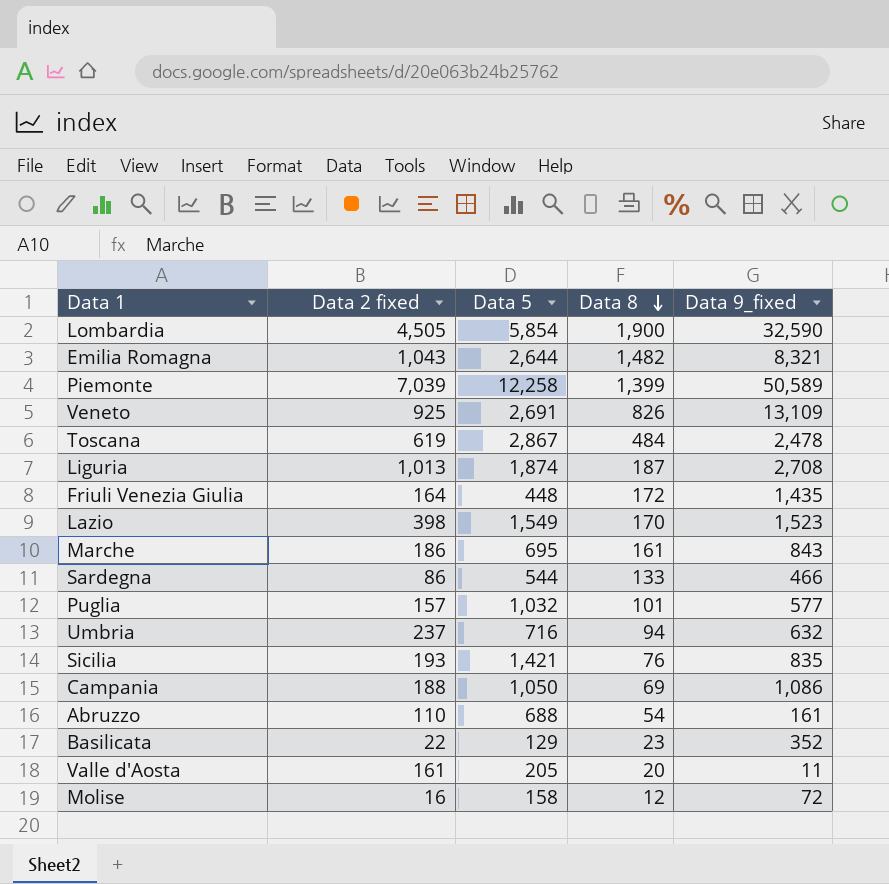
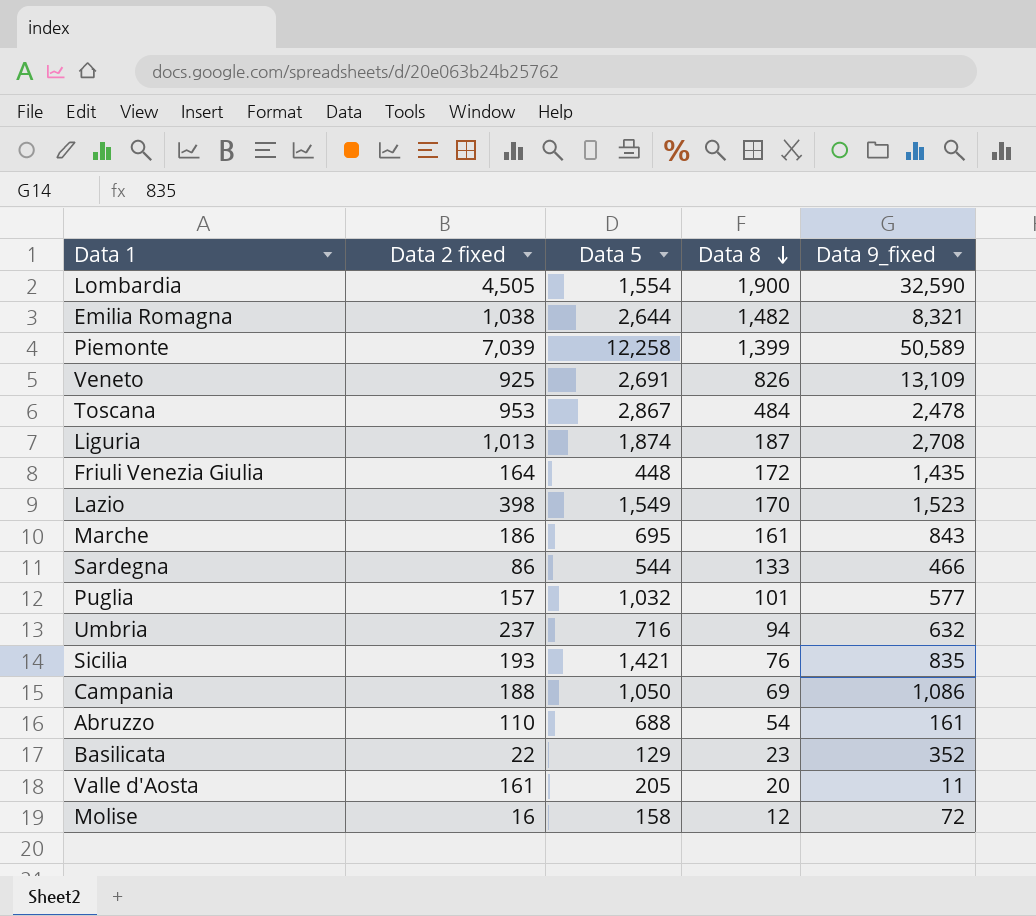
Lombardia | Data 5: 5,854 -> 1,554
Emilia Romagna | Data 2 fixed: 1,043 -> 1,038
Toscana | Data 2 fixed: 619 -> 953

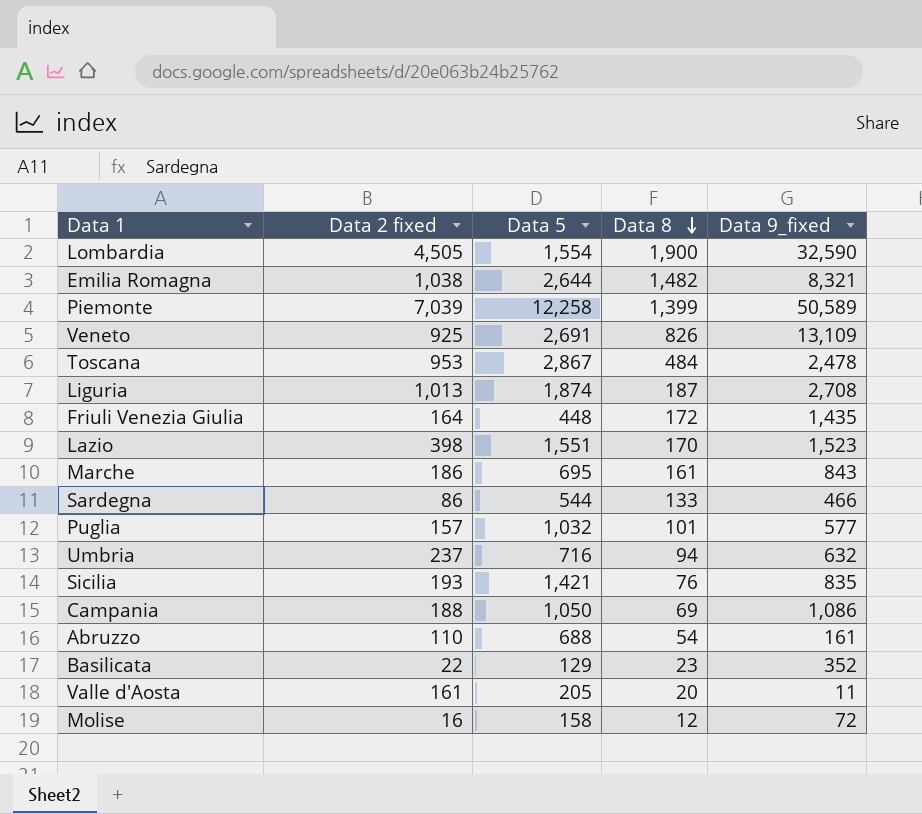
Lazio | Data 5: 1,549 -> 1,551

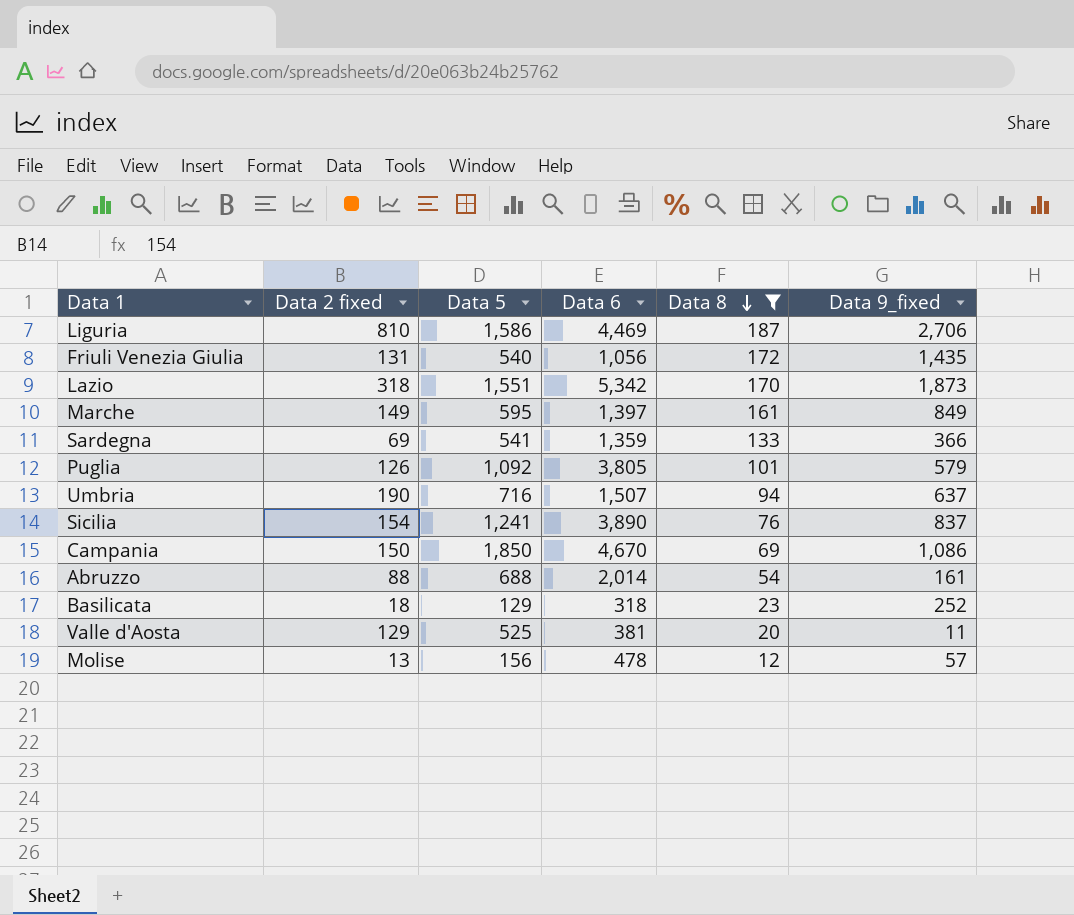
filter: none -> Data 8 <= 187
column Data 6 | position: none -> 4
Liguria | Data 2 fixed: 1,013 -> 810
Liguria | Data 5: 1,874 -> 1,586
Liguria | Data 9_fixed: 2,708 -> 2,706
Friuli Venezia Giulia | Data 2 fixed: 164 -> 131
Friuli Venezia Giulia | Data 5: 448 -> 540
Lazio | Data 2 fixed: 398 -> 318
Lazio | Data 9_fixed: 1,523 -> 1,873
Marche | Data 2 fixed: 186 -> 149
Marche | Data 5: 695 -> 595
Marche | Data 9_fixed: 843 -> 849
Sardegna | Data 2 fixed: 86 -> 69
Sardegna | Data 5: 544 -> 541
Sardegna | Data 9_fixed: 466 -> 366
Puglia | Data 2 fixed: 157 -> 126
Puglia | Data 5: 1,032 -> 1,092
Puglia | Data 9_fixed: 577 -> 579
Umbria | Data 2 fixed: 237 -> 190
Umbria | Data 9_fixed: 632 -> 637
Sicilia | Data 2 fixed: 193 -> 154
Sicilia | Data 5: 1,421 -> 1,241
Sicilia | Data 9_fixed: 835 -> 837
Campania | Data 2 fixed: 188 -> 150
Campania | Data 5: 1,050 -> 1,850
Abruzzo | Data 2 fixed: 110 -> 88
Basilicata | Data 2 fixed: 22 -> 18
Basilicata | Data 9_fixed: 352 -> 252
Valle d'Aosta | Data 2 fixed: 161 -> 129
Valle d'Aosta | Data 5: 205 -> 525
Molise | Data 2 fixed: 16 -> 13
Molise | Data 5: 158 -> 156
Molise | Data 9_fixed: 72 -> 57

